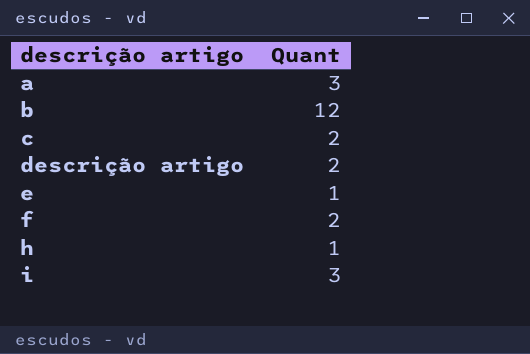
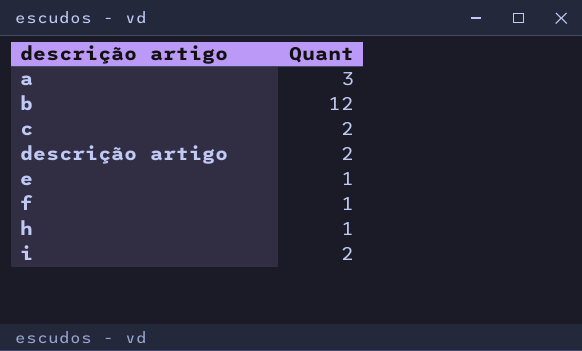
f | Quant: 2 -> 1
i | Quant: 3 -> 2

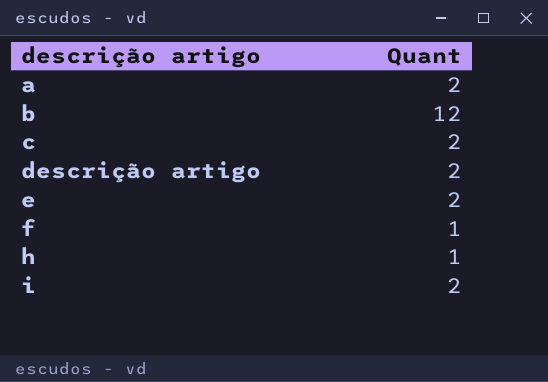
a | Quant: 3 -> 2
e | Quant: 1 -> 2

